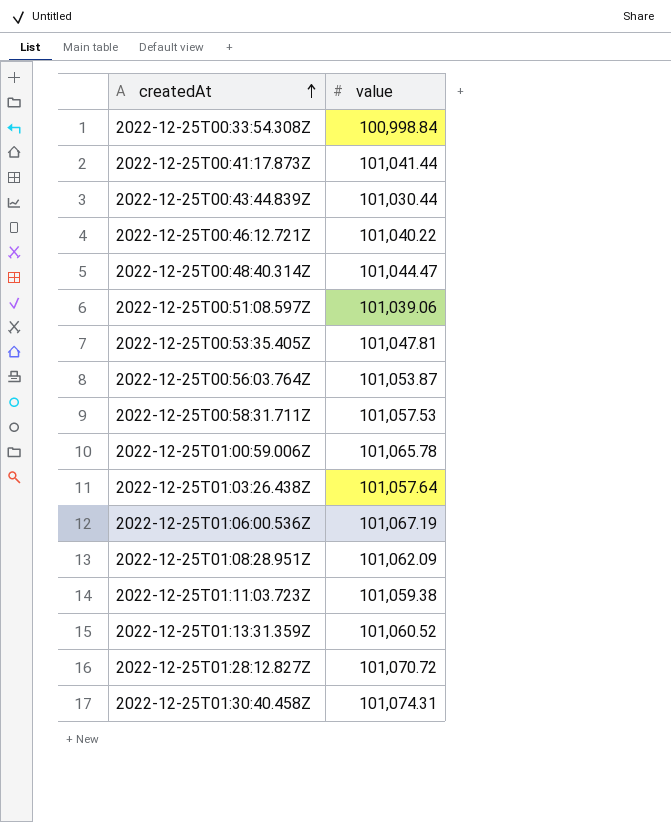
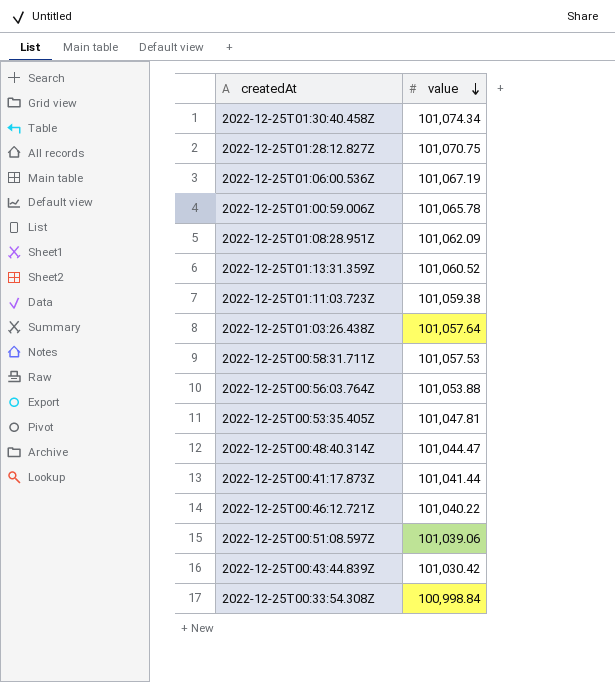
row order: createdAt ascending -> value descending
2022-12-25T01:30:40.458Z | value: 101,074.31 -> 101,074.34
2022-12-25T01:28:12.827Z | value: 101,070.72 -> 101,070.75
2022-12-25T00:56:03.764Z | value: 101,053.87 -> 101,053.88
2022-12-25T00:43:44.839Z | value: 101,030.44 -> 101,030.42

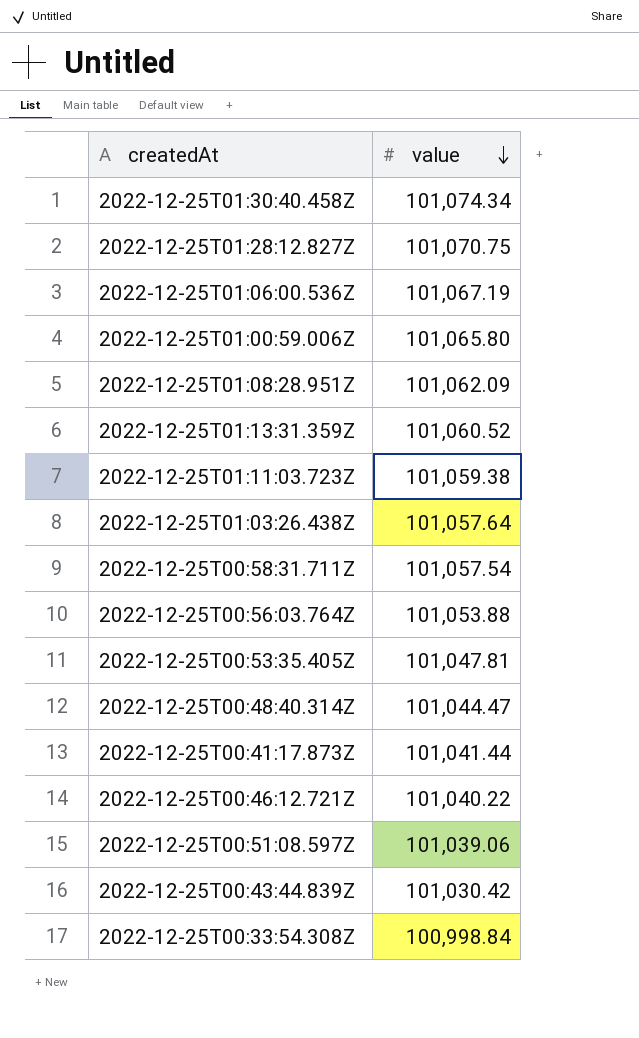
2022-12-25T01:00:59.006Z | value: 101,065.78 -> 101,065.80
2022-12-25T00:58:31.711Z | value: 101,057.53 -> 101,057.54

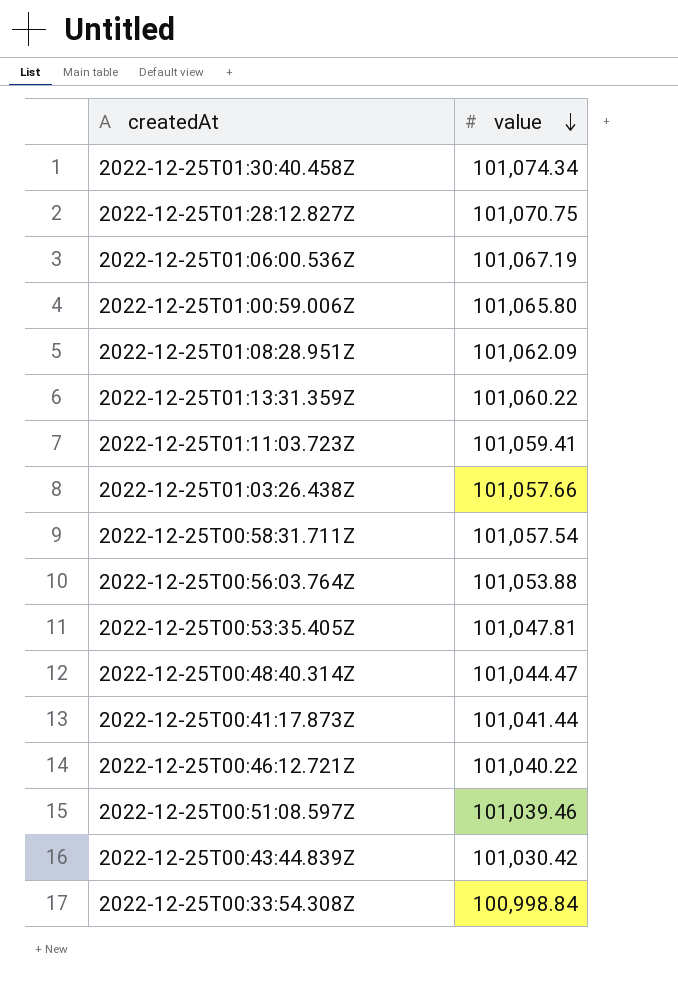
2022-12-25T01:13:31.359Z | value: 101,060.52 -> 101,060.22
2022-12-25T01:11:03.723Z | value: 101,059.38 -> 101,059.41
2022-12-25T01:03:26.438Z | value: 101,057.64 -> 101,057.66
2022-12-25T00:51:08.597Z | value: 101,039.06 -> 101,039.46

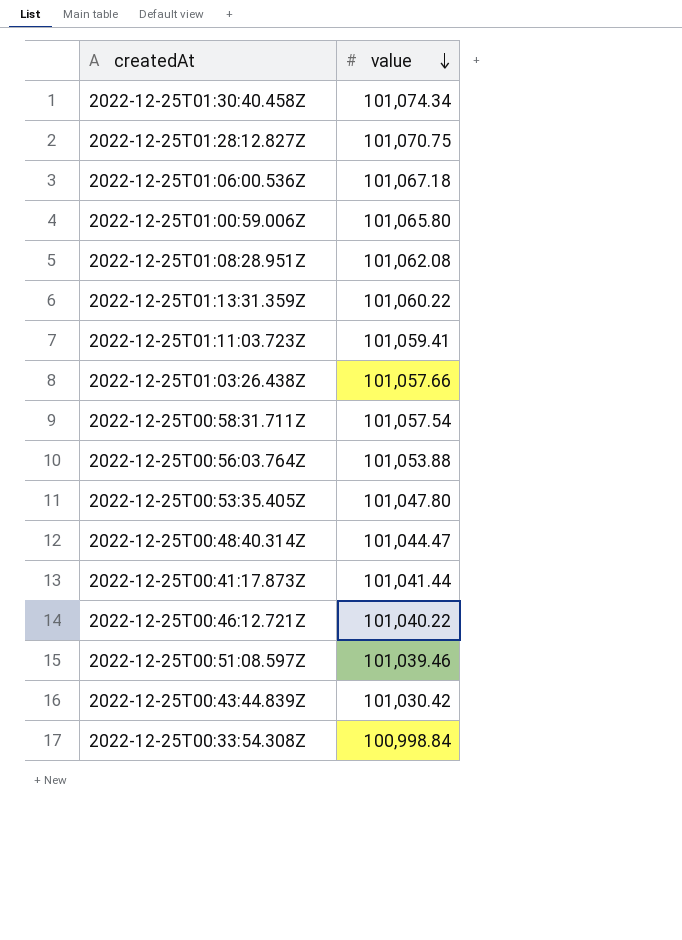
2022-12-25T01:06:00.536Z | value: 101,067.19 -> 101,067.18
2022-12-25T01:08:28.951Z | value: 101,062.09 -> 101,062.08
2022-12-25T00:53:35.405Z | value: 101,047.81 -> 101,047.80

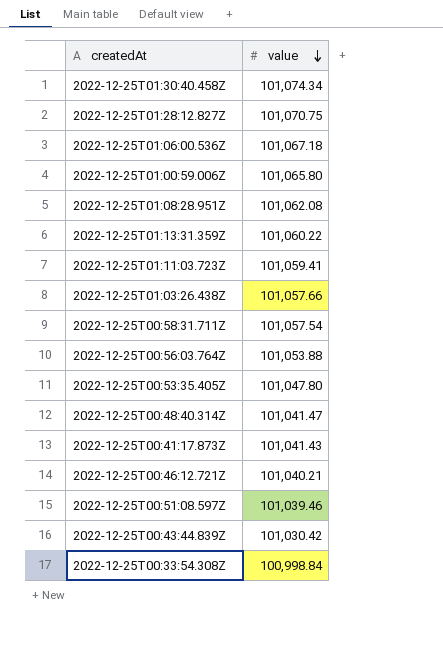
2022-12-25T00:48:40.314Z | value: 101,044.47 -> 101,041.47
2022-12-25T00:41:17.873Z | value: 101,041.44 -> 101,041.43
2022-12-25T00:46:12.721Z | value: 101,040.22 -> 101,040.21

